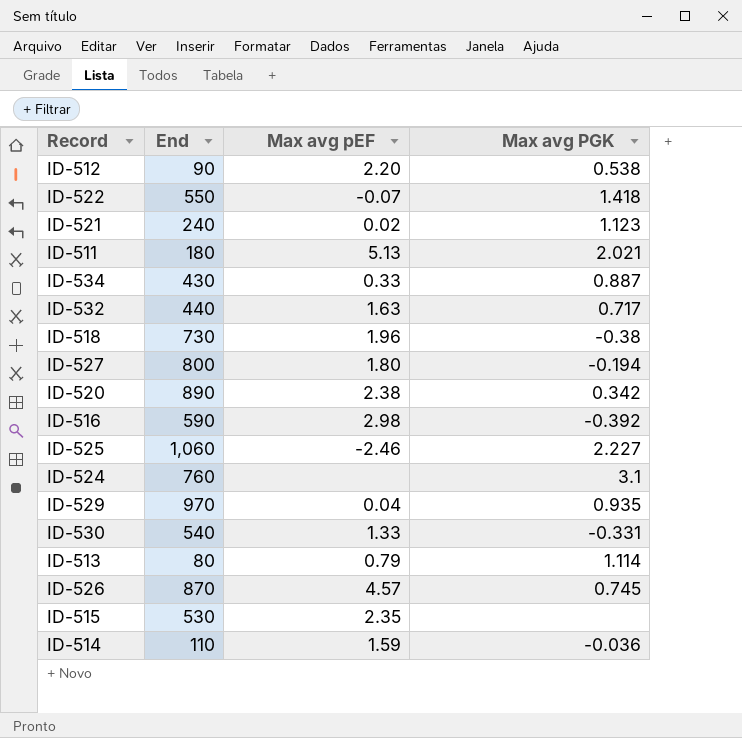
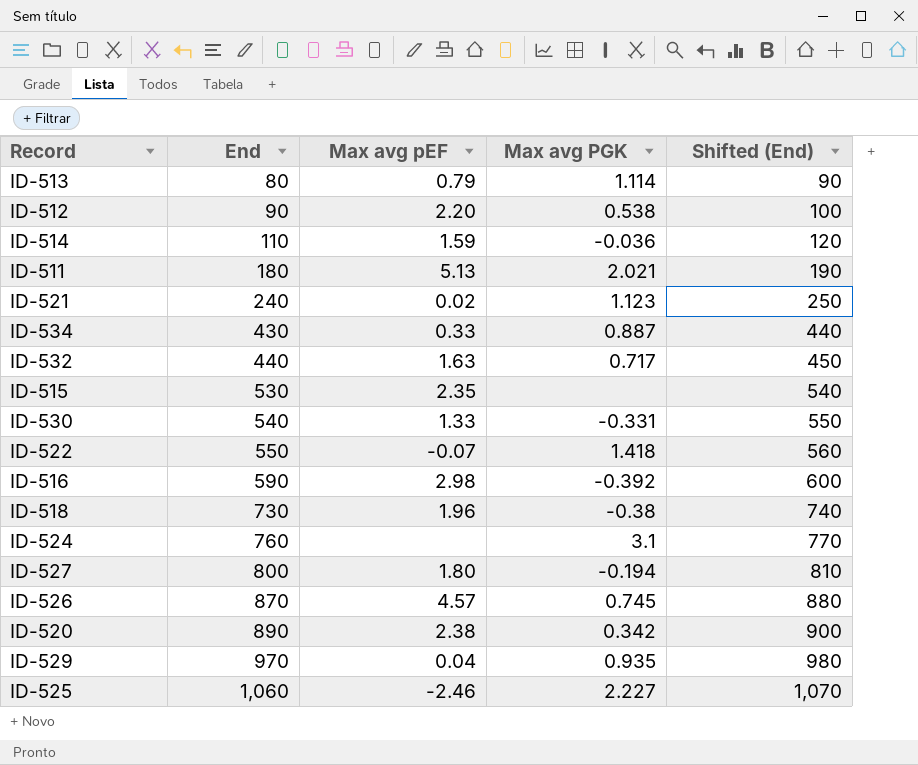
row order: none -> End ascending
column Shifted (End) | formula: none -> [End] + 10

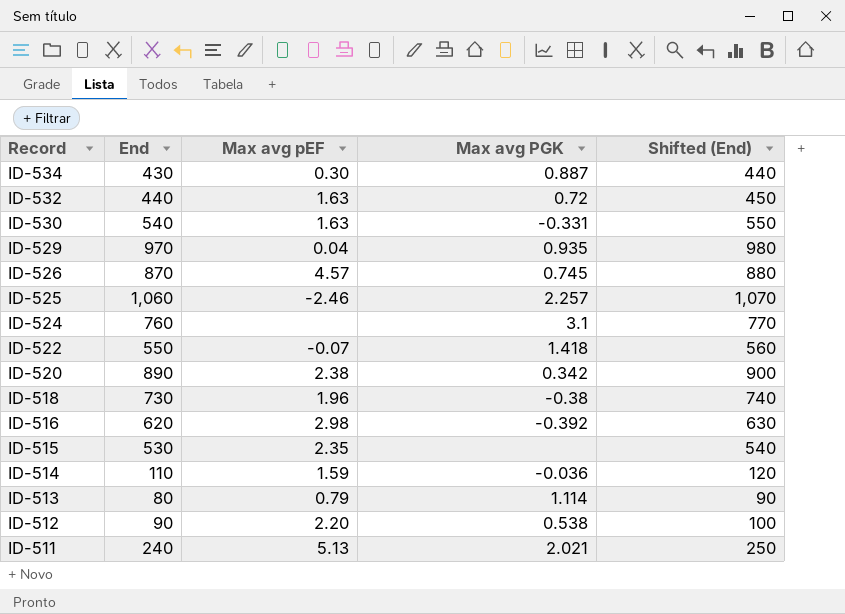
row order: End ascending -> Record descending
row ID-521: 240 | 0.02 | 1.123 | 250 -> none
row ID-527: 800 | 1.80 | -0.194 | 810 -> none
ID-534 | Max avg pEF: 0.33 -> 0.30
ID-532 | Max avg PGK: 0.717 -> 0.72
ID-530 | Max avg pEF: 1.33 -> 1.63
ID-525 | Max avg PGK: 2.227 -> 2.257
ID-516 | End: 590 -> 620
ID-516 | Shifted (End): 600 -> 630
ID-511 | End: 180 -> 240
ID-511 | Shifted (End): 190 -> 250

